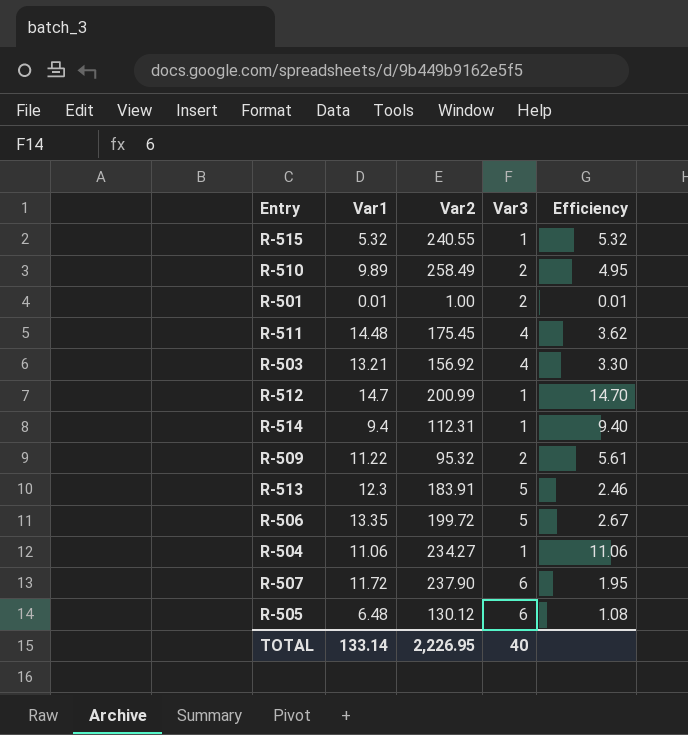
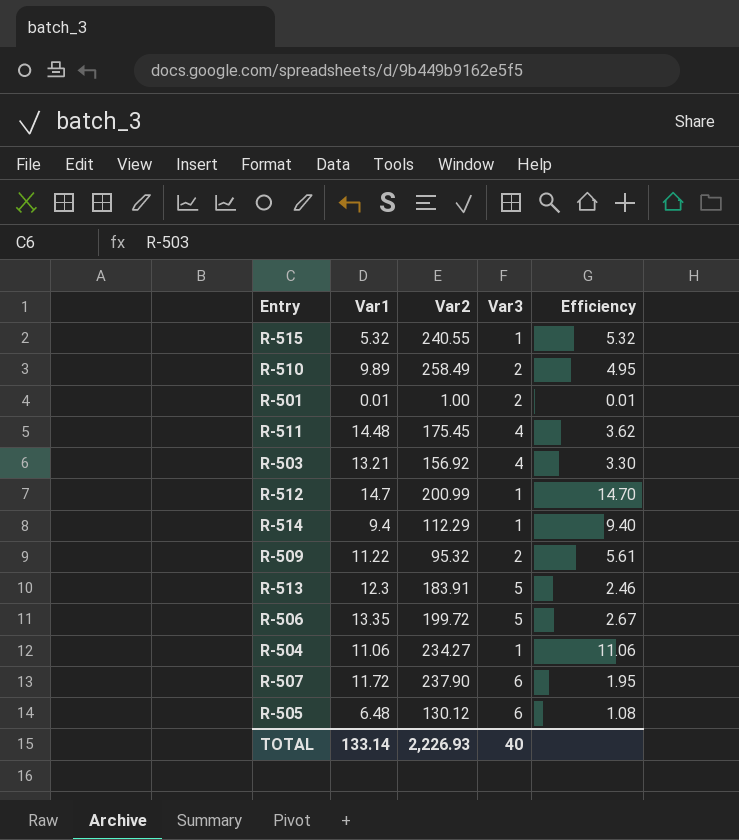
R-514 | Var2: 112.31 -> 112.29
TOTAL | Var2: 2,226.95 -> 2,226.93

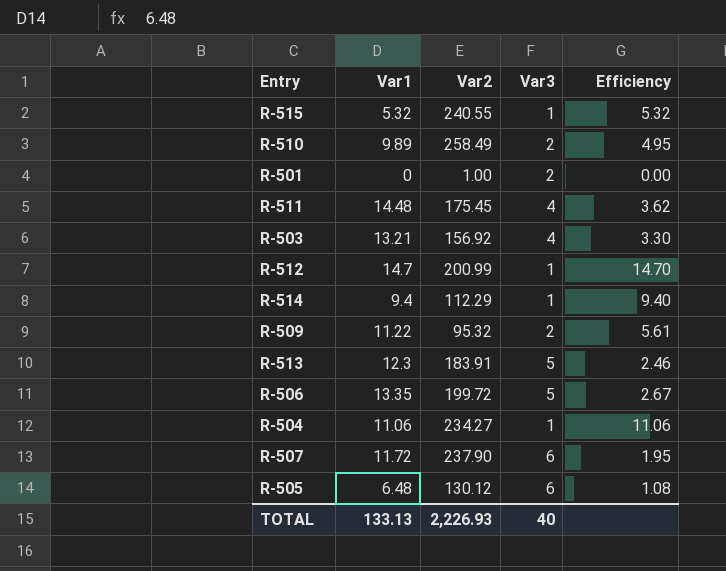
R-501 | Var1: 0.01 -> 0
R-501 | Efficiency: 0.01 -> 0.00
TOTAL | Var1: 133.14 -> 133.13

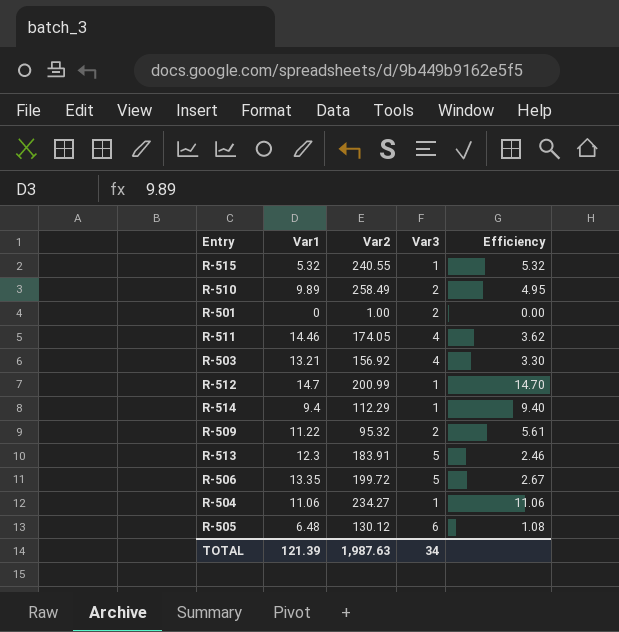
row R-507: 11.72 | 237.90 | 6 | 1.95 -> none
R-511 | Var1: 14.48 -> 14.46
R-511 | Var2: 175.45 -> 174.05
TOTAL | Var1: 133.13 -> 121.39
TOTAL | Var2: 2,226.93 -> 1,987.63
TOTAL | Var3: 40 -> 34

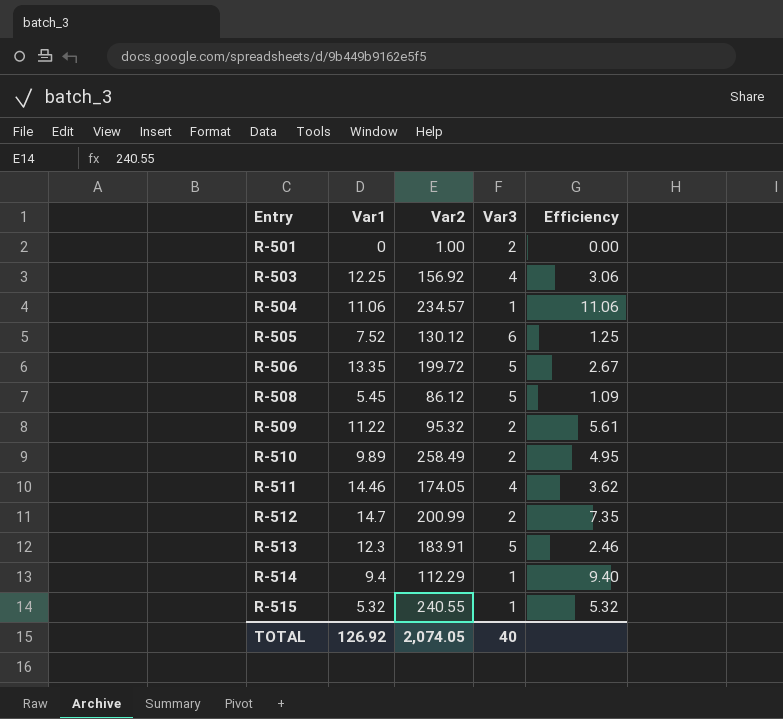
row order: none -> Entry ascending
R-503 | Var1: 13.21 -> 12.25
R-503 | Efficiency: 3.30 -> 3.06
R-504 | Var2: 234.27 -> 234.57
R-505 | Var1: 6.48 -> 7.52
R-505 | Efficiency: 1.08 -> 1.25
row R-508: none -> 5.45 | 86.12 | 5 | 1.09
R-512 | Var3: 1 -> 2
R-512 | Efficiency: 14.70 -> 7.35
TOTAL | Var1: 121.39 -> 126.92
TOTAL | Var2: 1,987.63 -> 2,074.05
TOTAL | Var3: 34 -> 40

